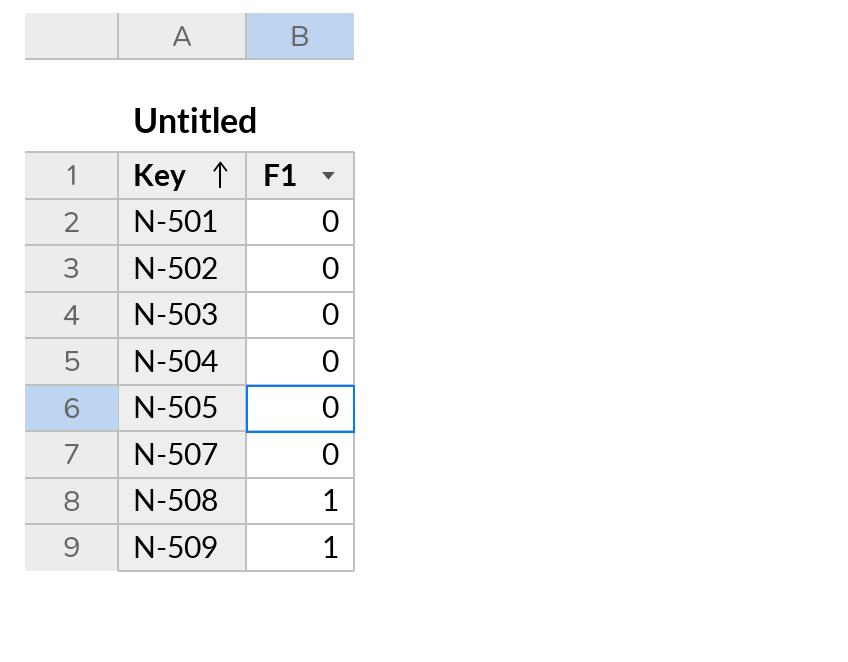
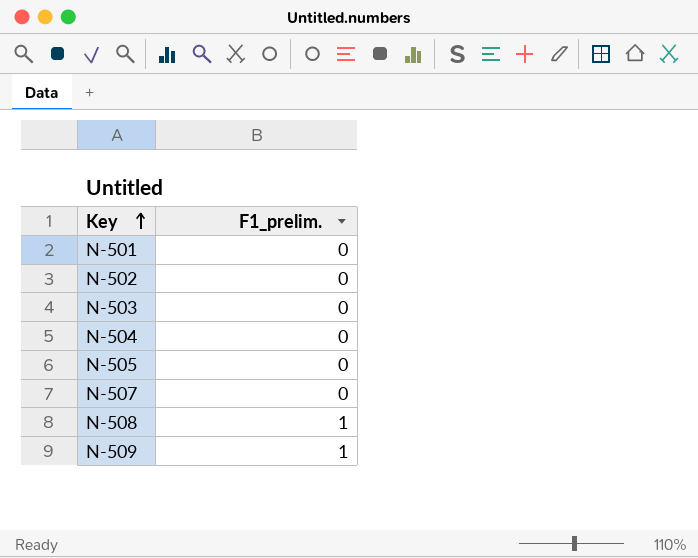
column name: F1 -> F1_prelim.

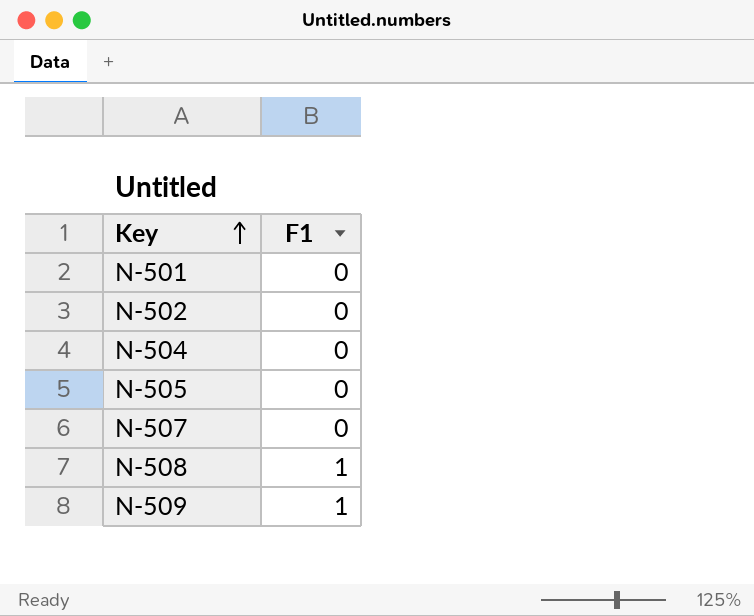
column name: F1_prelim. -> F1
row N-503: 0 -> none

